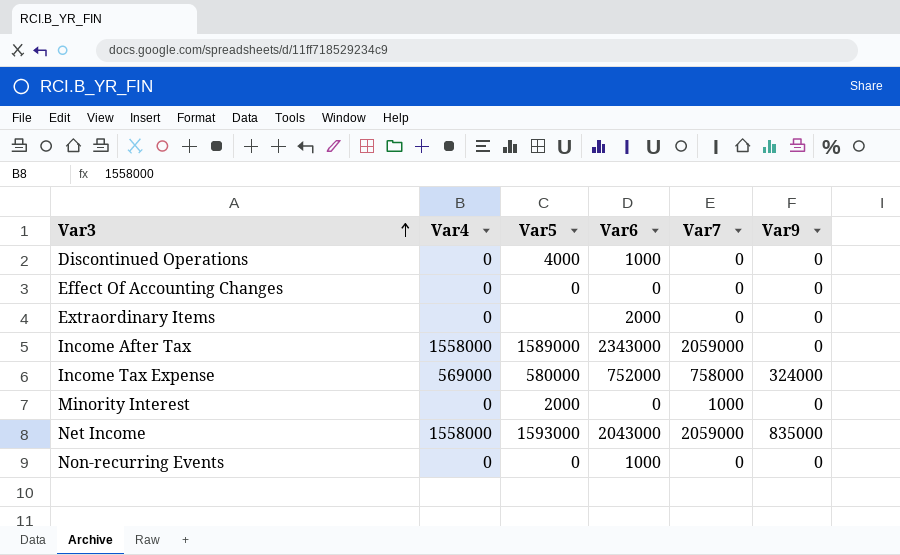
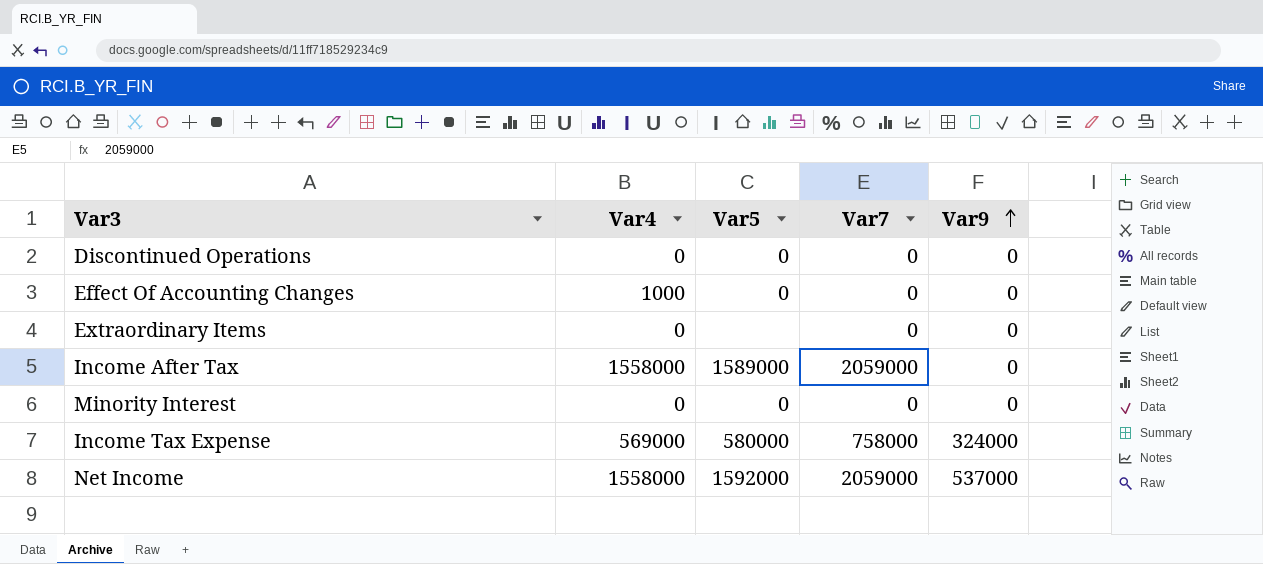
row order: Var3 ascending -> Var9 ascending
column Var6 | position: 4 -> none
row Non-recurring Events: 0 | 0 | 1000 | 0 | 0 -> none
Discontinued Operations | Var5: 4000 -> 0
Effect Of Accounting Changes | Var4: 0 -> 1000
Minority Interest | Var5: 2000 -> 0
Minority Interest | Var7: 1000 -> 0
Net Income | Var5: 1593000 -> 1592000
Net Income | Var9: 835000 -> 537000

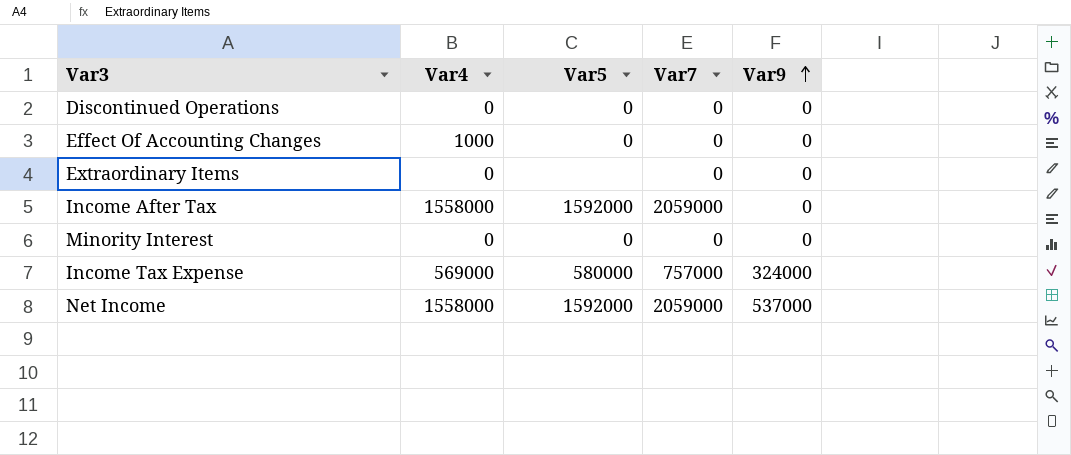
Income After Tax | Var5: 1589000 -> 1592000
Income Tax Expense | Var7: 758000 -> 757000

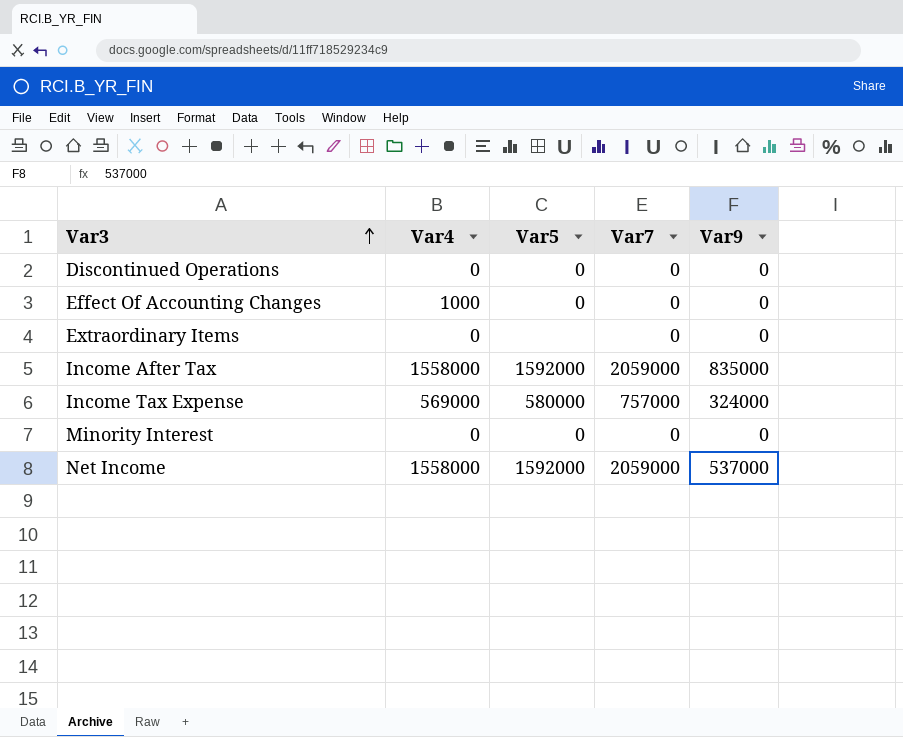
row order: Var9 ascending -> Var3 ascending
Income After Tax | Var9: 0 -> 835000

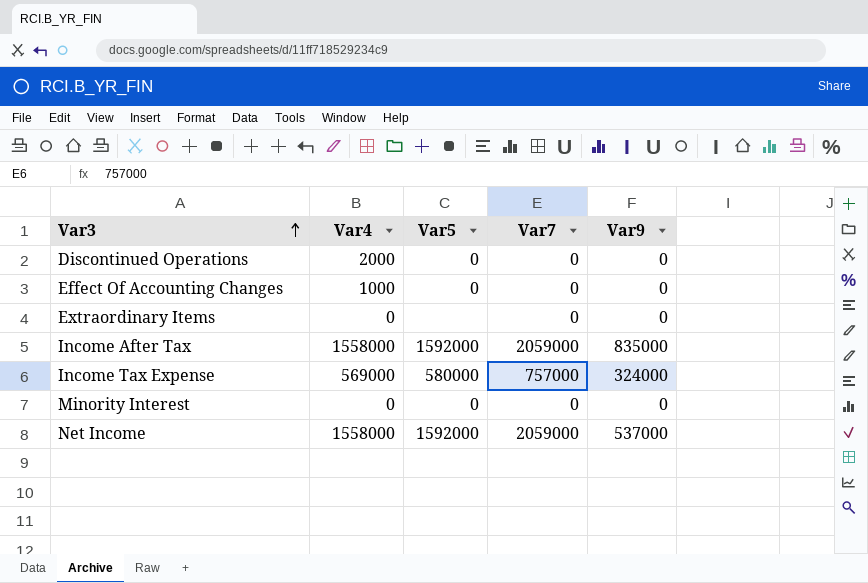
Discontinued Operations | Var4: 0 -> 2000

